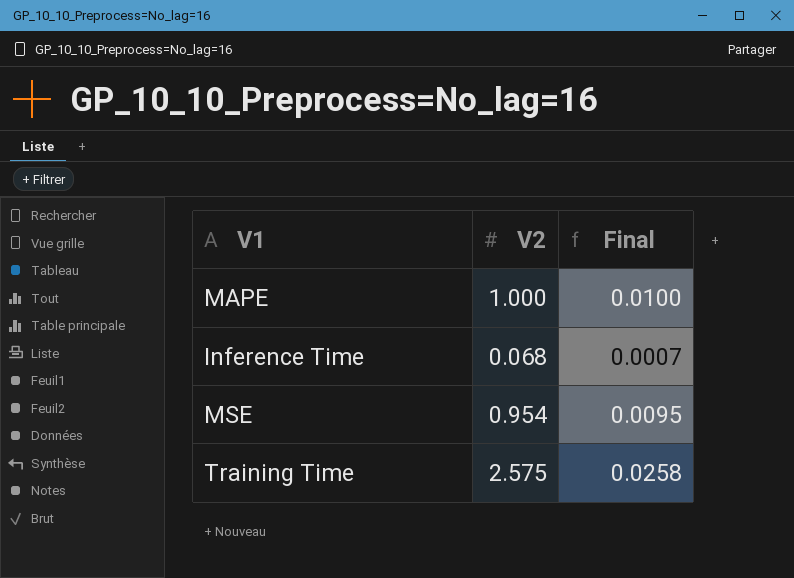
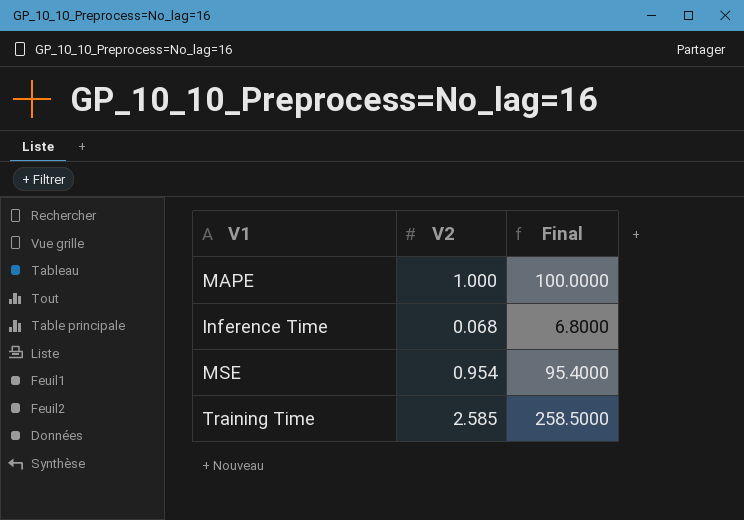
column Final | formula: [V2] * 0.01 -> [V2] * 100
Training Time | V2: 2.575 -> 2.585

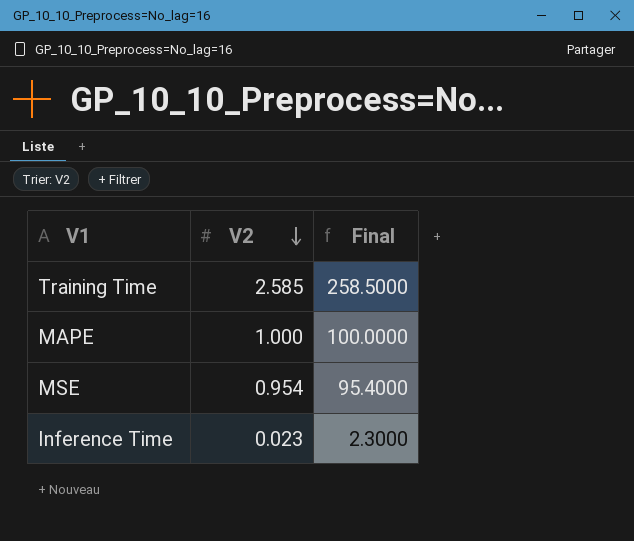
row order: none -> V2 descending
Inference Time | V2: 0.068 -> 0.023
Inference Time | Final: 6.8000 -> 2.3000

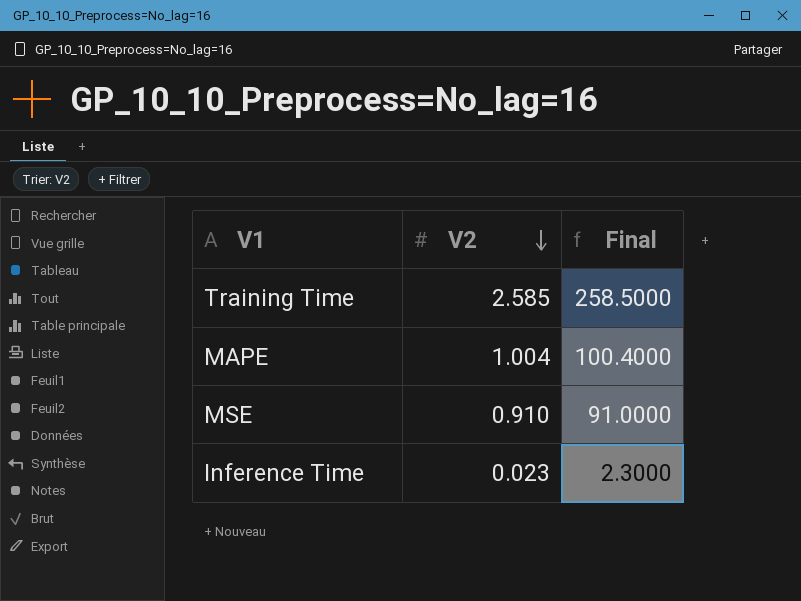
MAPE | V2: 1.000 -> 1.004
MAPE | Final: 100.0000 -> 100.4000
MSE | V2: 0.954 -> 0.910
MSE | Final: 95.4000 -> 91.0000

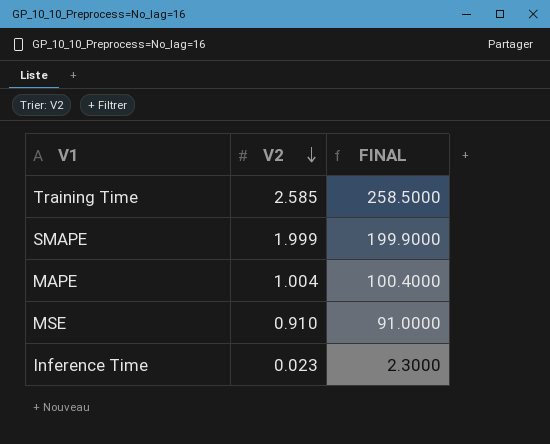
column name: Final -> FINAL
row SMAPE: none -> 1.999 | 199.9000

